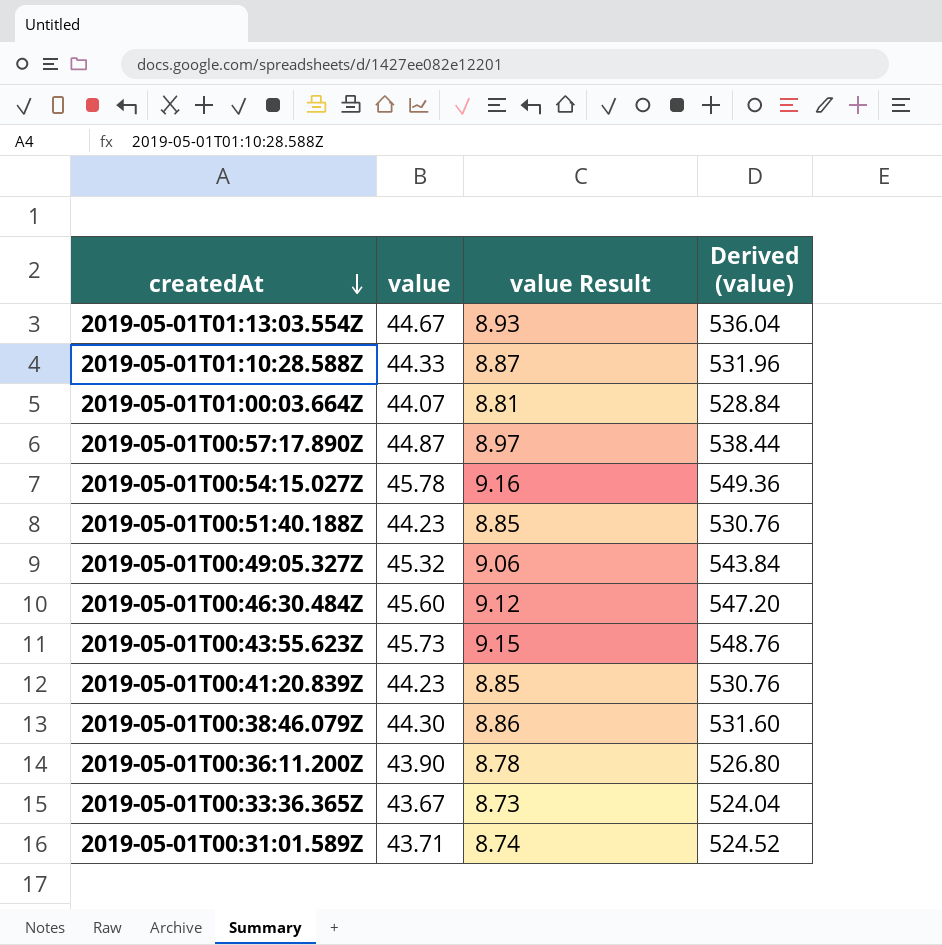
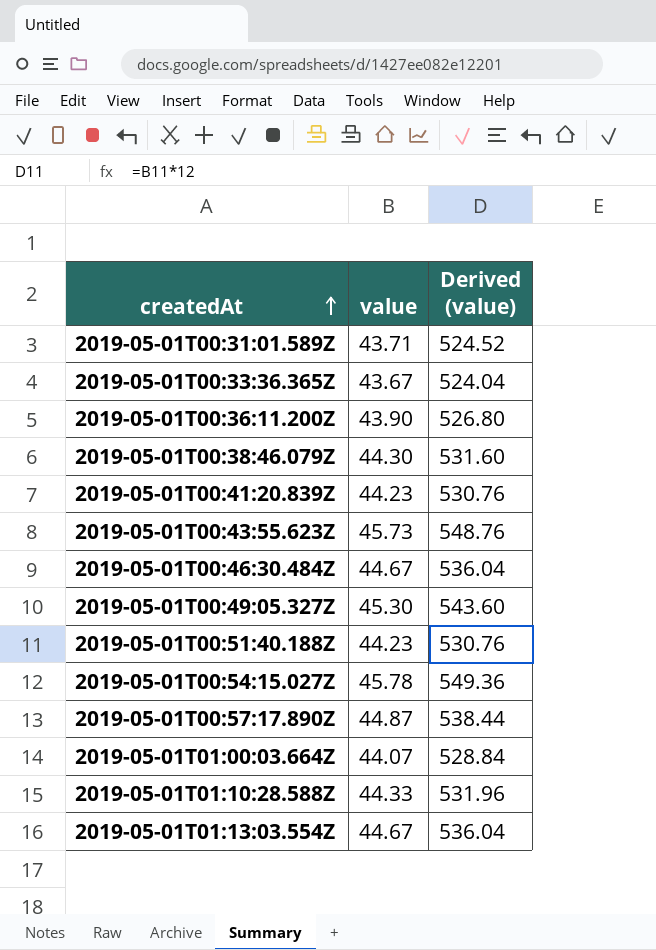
row order: createdAt descending -> createdAt ascending
column value Result | formula: [value] * 0.2 -> none
2019-05-01T00:46:30.484Z | value: 45.60 -> 44.67
2019-05-01T00:46:30.484Z | Derived (value): 547.20 -> 536.04
2019-05-01T00:49:05.327Z | value: 45.32 -> 45.30
2019-05-01T00:49:05.327Z | Derived (value): 543.84 -> 543.60

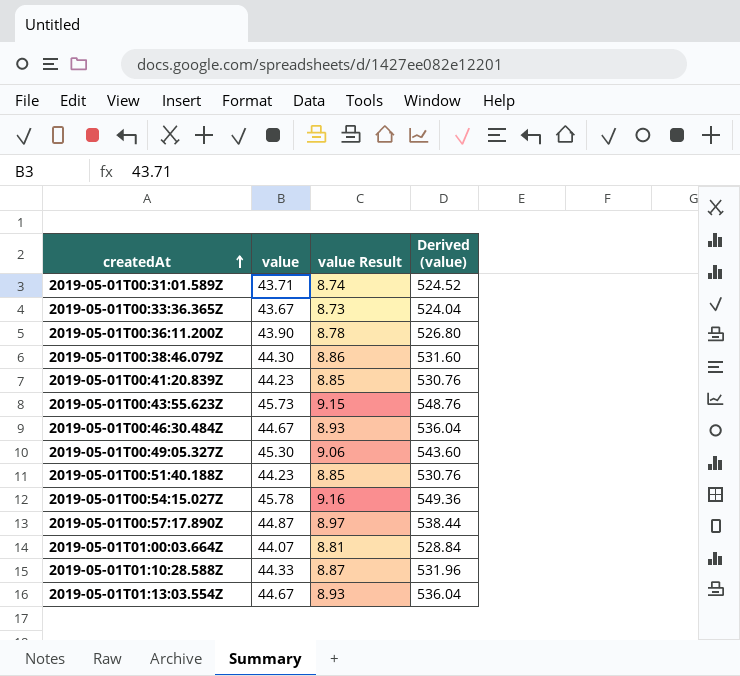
column value Result | formula: none -> [value] * 0.2

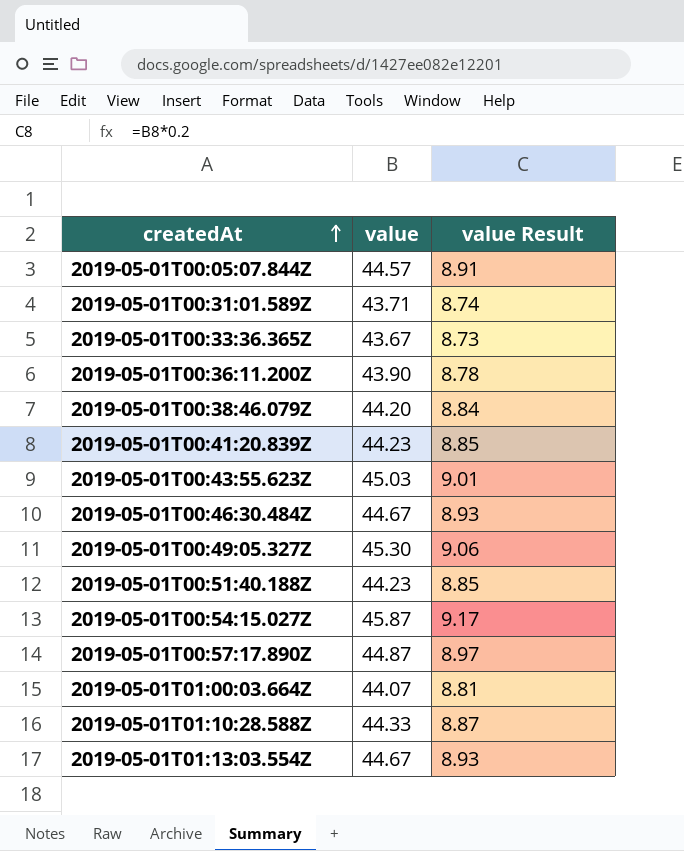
column Derived (value) | formula: [value] * 12 -> none
row 2019-05-01T00:05:07.844Z: none -> 44.57 | 8.91
2019-05-01T00:38:46.079Z | value: 44.30 -> 44.20
2019-05-01T00:38:46.079Z | value Result: 8.86 -> 8.84
2019-05-01T00:43:55.623Z | value: 45.73 -> 45.03
2019-05-01T00:43:55.623Z | value Result: 9.15 -> 9.01
2019-05-01T00:54:15.027Z | value: 45.78 -> 45.87
2019-05-01T00:54:15.027Z | value Result: 9.16 -> 9.17

